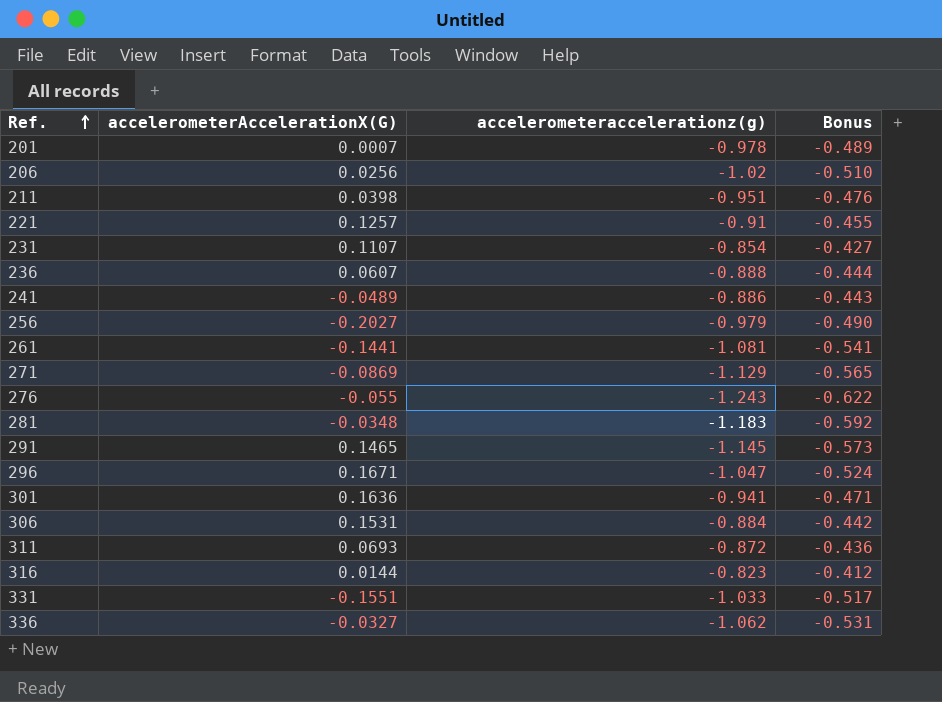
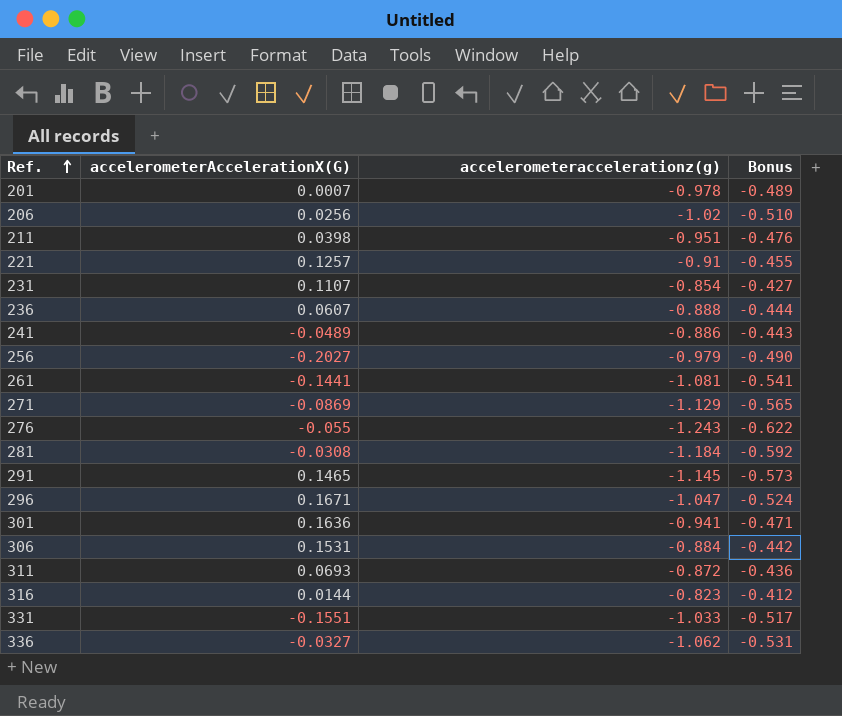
281 | accelerometerAccelerationX(G): -0.0348 -> -0.0308
281 | accelerometeraccelerationz(g): -1.183 -> -1.184

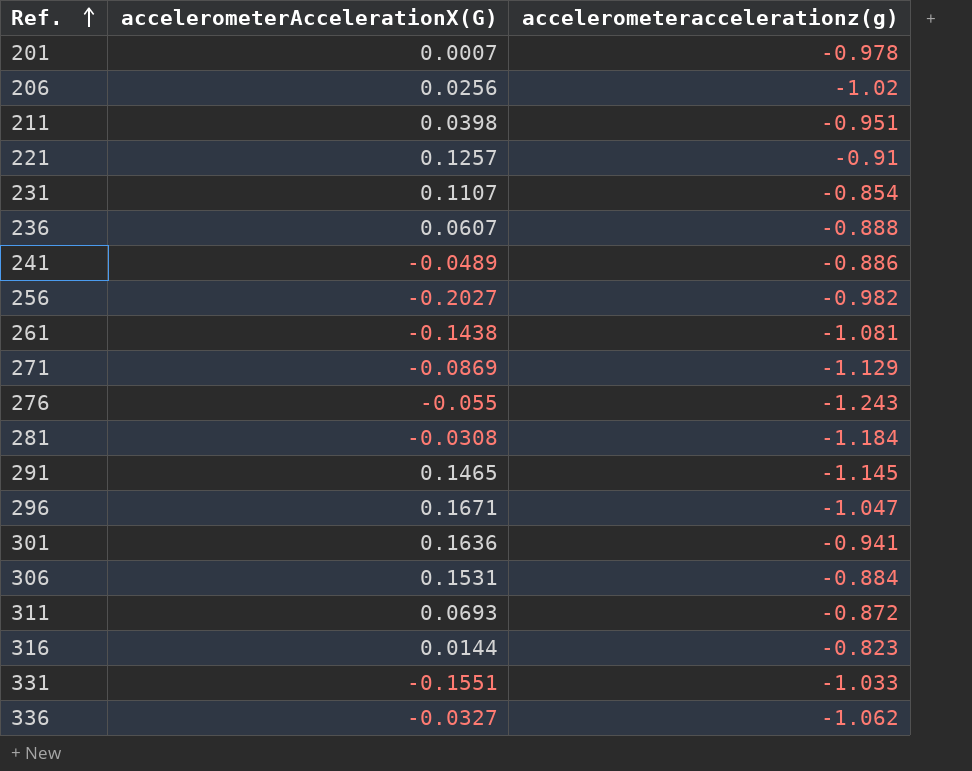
column Bonus | formula: [accelerometeraccelerationz(g)] * 0.5 -> none
256 | accelerometeraccelerationz(g): -0.979 -> -0.982
261 | accelerometerAccelerationX(G): -0.1441 -> -0.1438

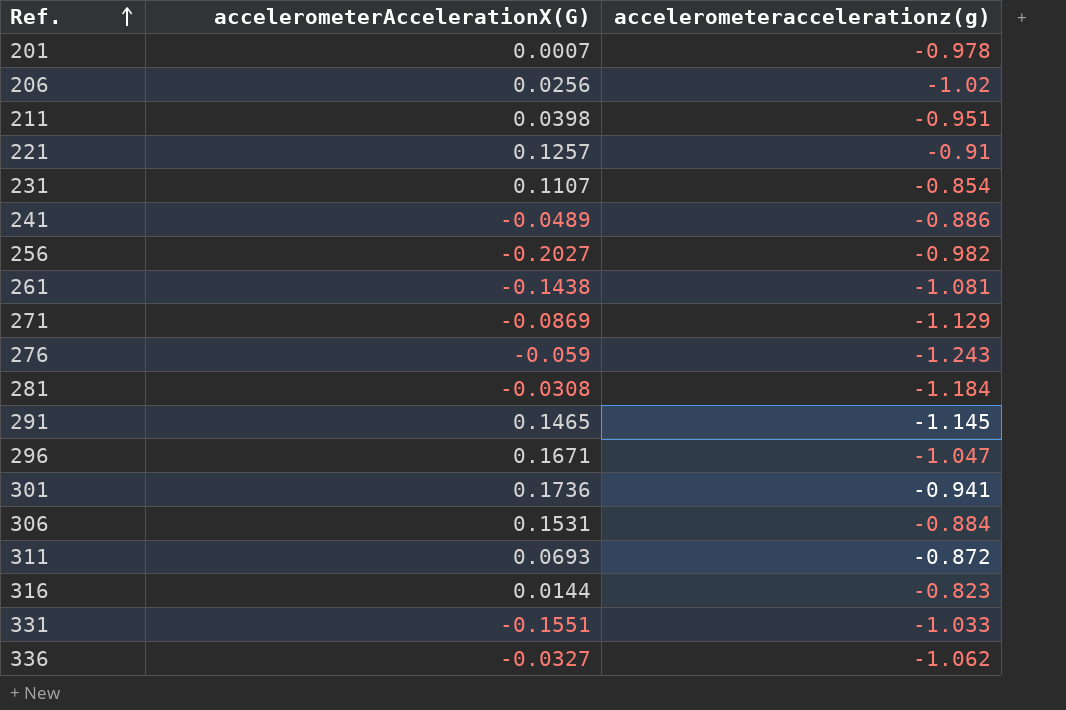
row 236: 0.0607 | -0.888 -> none
276 | accelerometerAccelerationX(G): -0.055 -> -0.059
301 | accelerometerAccelerationX(G): 0.1636 -> 0.1736

